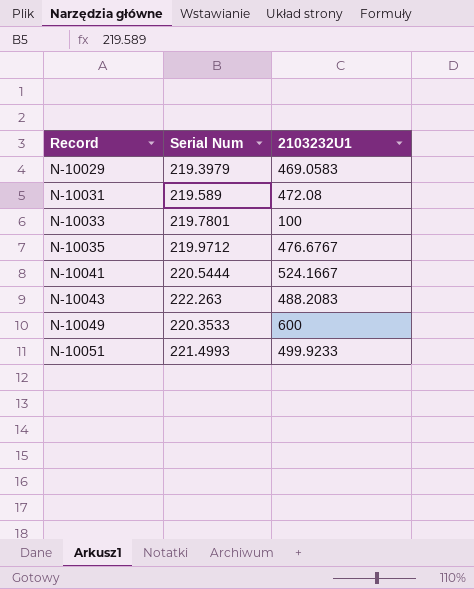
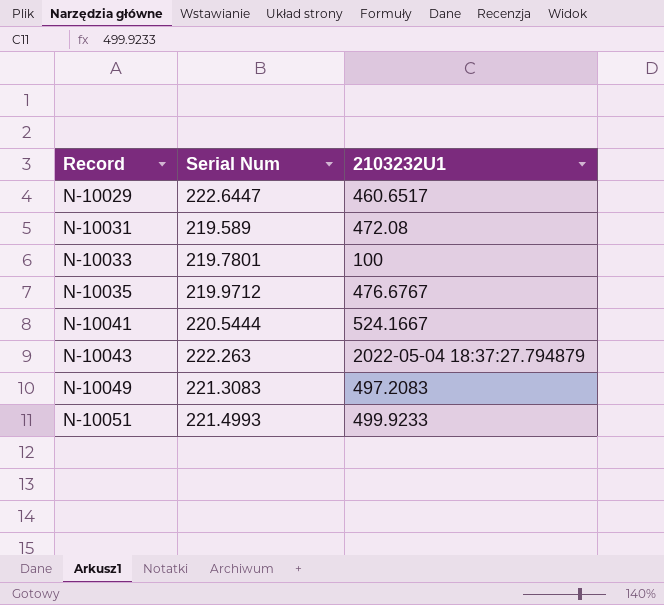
N-10029 | Serial Num: 219.3979 -> 222.6447
N-10029 | 2103232U1: 469.0583 -> 460.6517
N-10043 | 2103232U1: 488.2083 -> 2022-05-04 18:37:27.794879
N-10049 | Serial Num: 220.3533 -> 221.3083
N-10049 | 2103232U1: 600 -> 497.2083

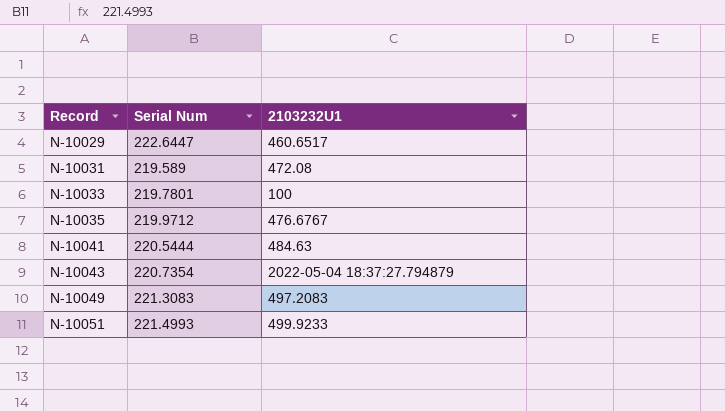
N-10041 | 2103232U1: 524.1667 -> 484.63
N-10043 | Serial Num: 222.263 -> 220.7354

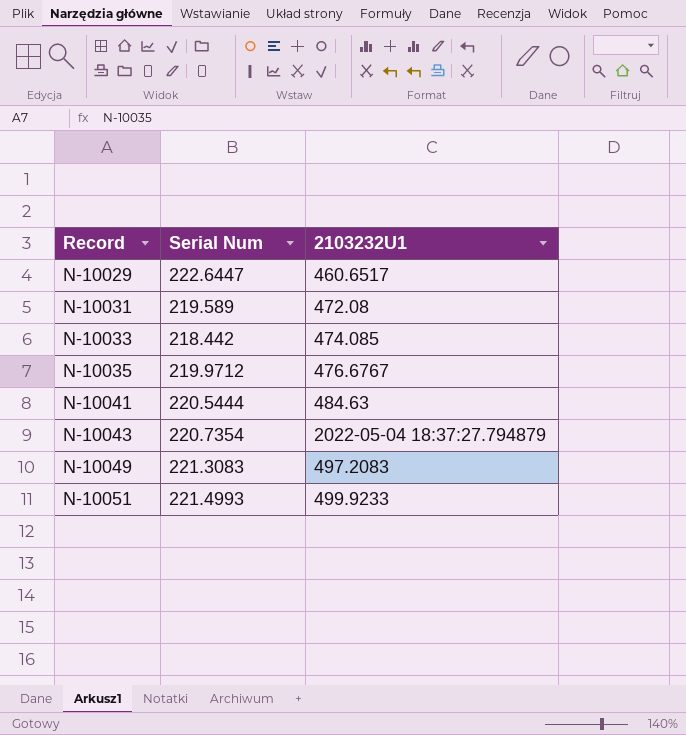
N-10033 | Serial Num: 219.7801 -> 218.442
N-10033 | 2103232U1: 100 -> 474.085

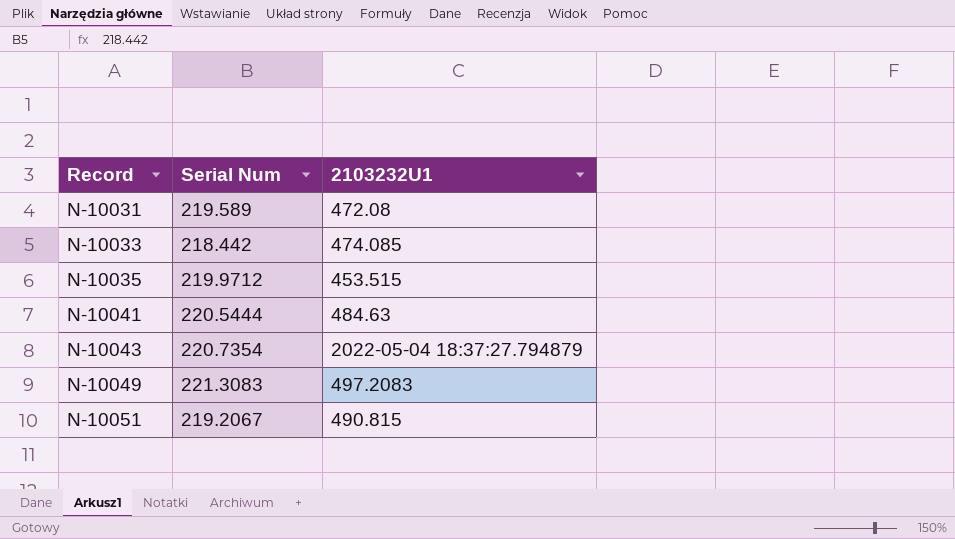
row N-10029: 222.6447 | 460.6517 -> none
N-10035 | 2103232U1: 476.6767 -> 453.515
N-10051 | Serial Num: 221.4993 -> 219.2067
N-10051 | 2103232U1: 499.9233 -> 490.815

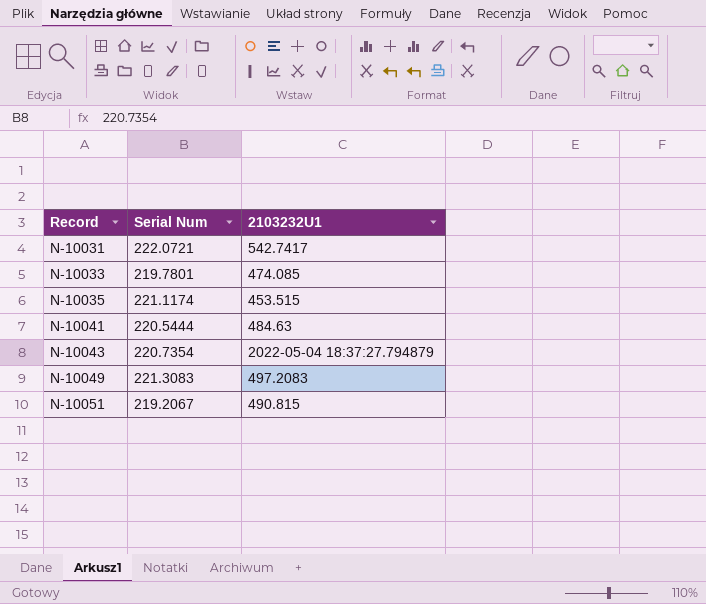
N-10031 | Serial Num: 219.589 -> 222.0721
N-10031 | 2103232U1: 472.08 -> 542.7417
N-10033 | Serial Num: 218.442 -> 219.7801
N-10035 | Serial Num: 219.9712 -> 221.1174

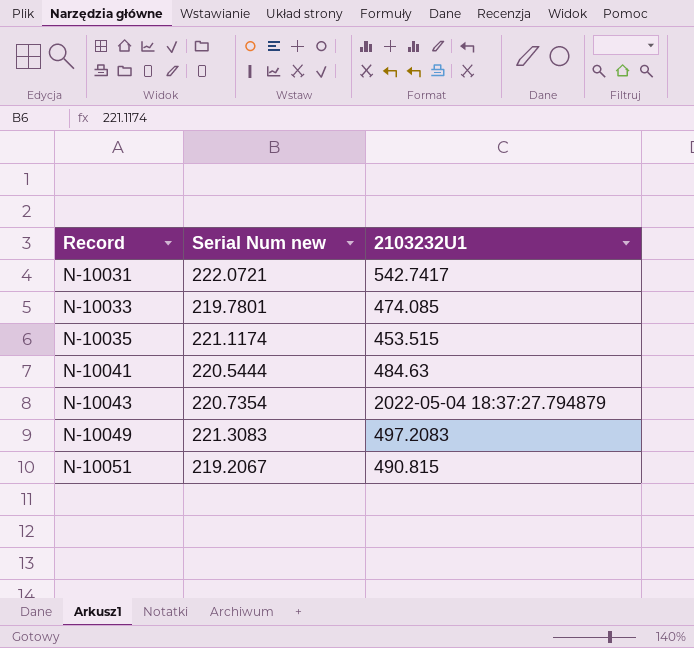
column name: Serial Num -> Serial Num new

